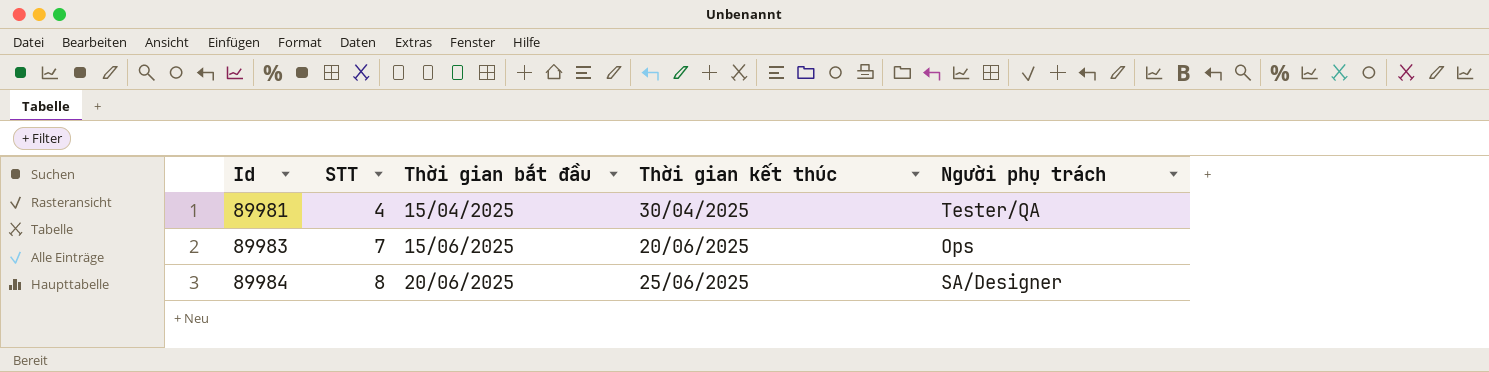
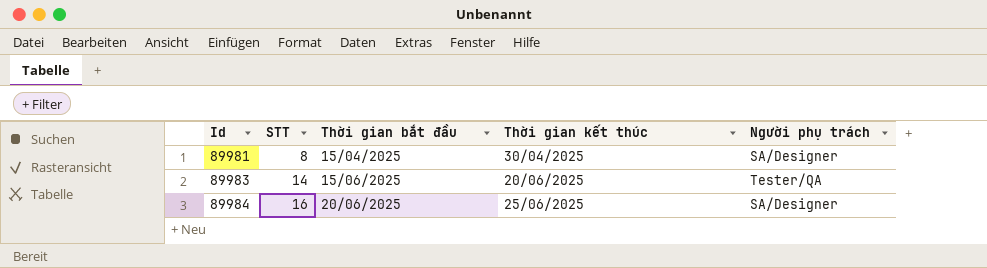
89981 | STT: 4 -> 8
89981 | Người phụ trách: Tester/QA -> SA/Designer
89983 | STT: 7 -> 14
89983 | Người phụ trách: Ops -> Tester/QA
89984 | STT: 8 -> 16

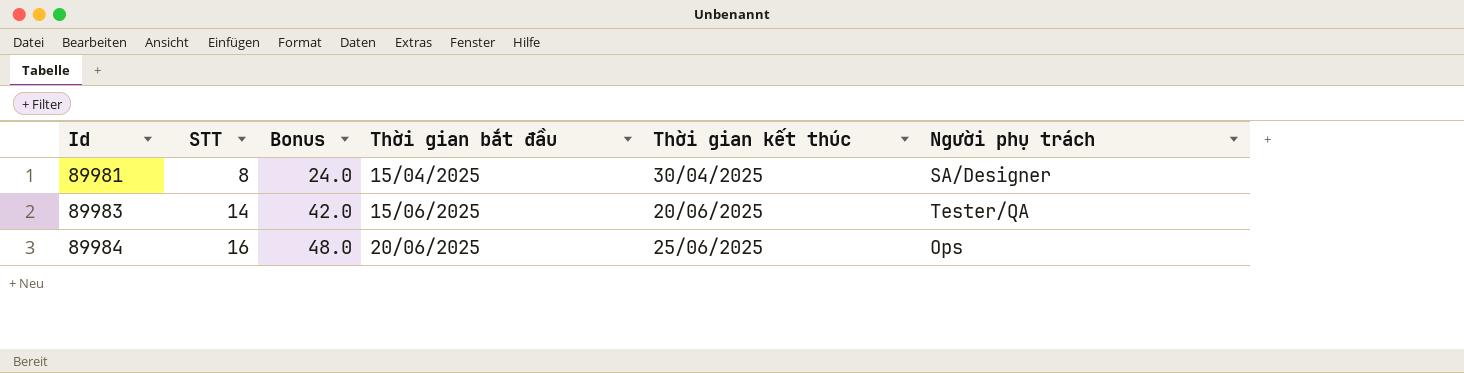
column Bonus | formula: none -> [STT] * 3
89984 | Người phụ trách: SA/Designer -> Ops

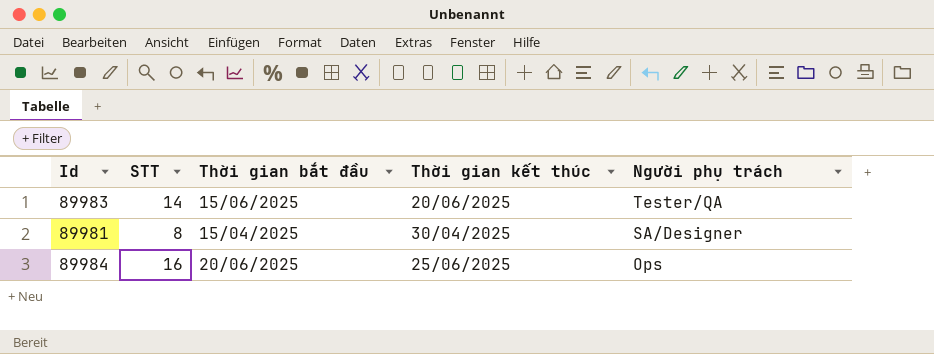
row order: Id ascending -> Người phụ trách descending
column Bonus | formula: [STT] * 3 -> none

